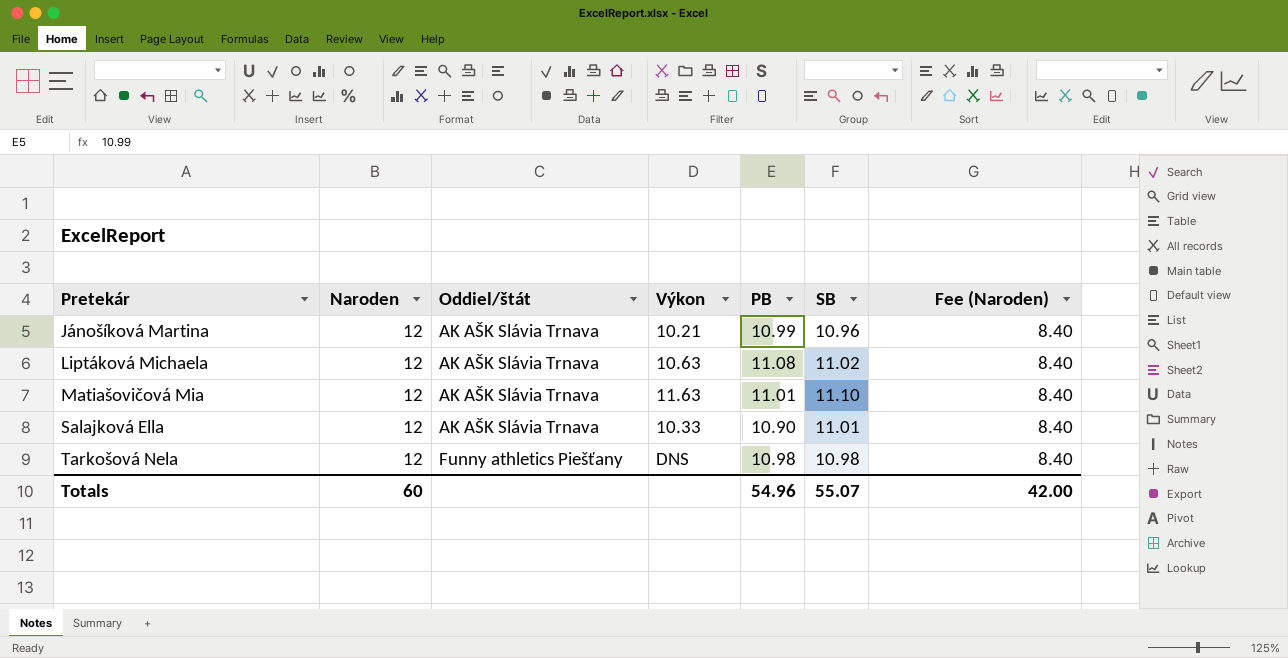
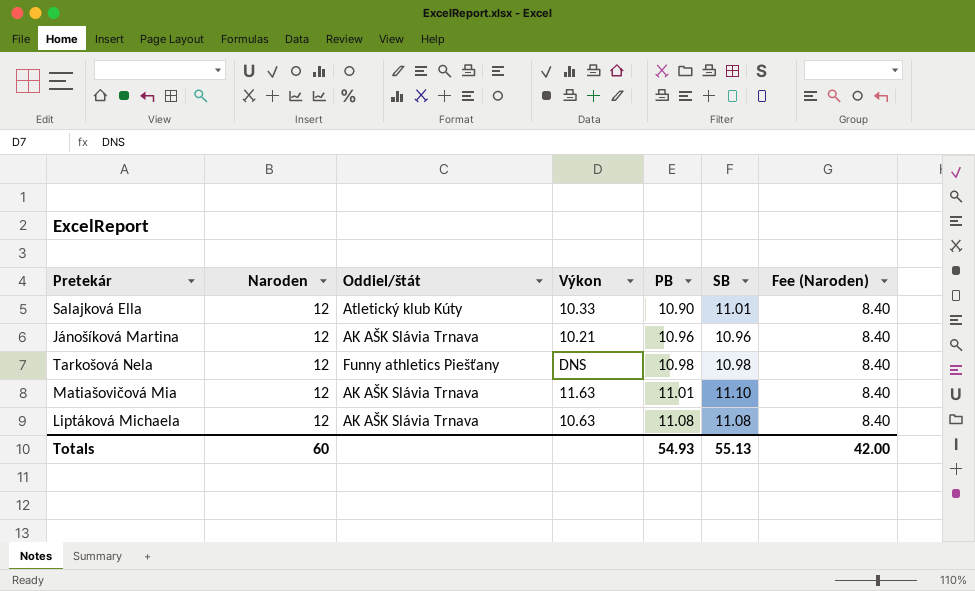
row order: Pretekár ascending -> PB ascending
Salajková Ella | Oddiel/štát: AK AŠK Slávia Trnava -> Atletický klub Kúty
Jánošíková Martina | PB: 10.99 -> 10.96
Liptáková Michaela | SB: 11.02 -> 11.08
Totals | PB: 54.96 -> 54.93
Totals | SB: 55.07 -> 55.13

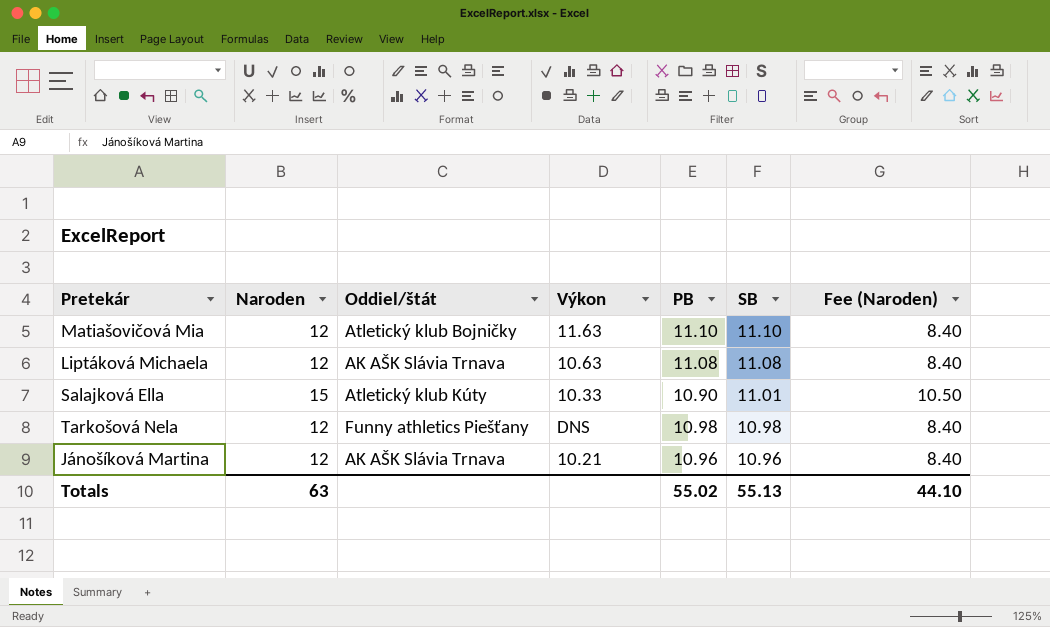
row order: PB ascending -> SB descending
Matiašovičová Mia | Oddiel/štát: AK AŠK Slávia Trnava -> Atletický klub Bojničky
Matiašovičová Mia | PB: 11.01 -> 11.10
Salajková Ella | Naroden: 12 -> 15
Salajková Ella | Fee (Naroden): 8.40 -> 10.50
Totals | Naroden: 60 -> 63
Totals | PB: 54.93 -> 55.02
Totals | Fee (Naroden): 42.00 -> 44.10

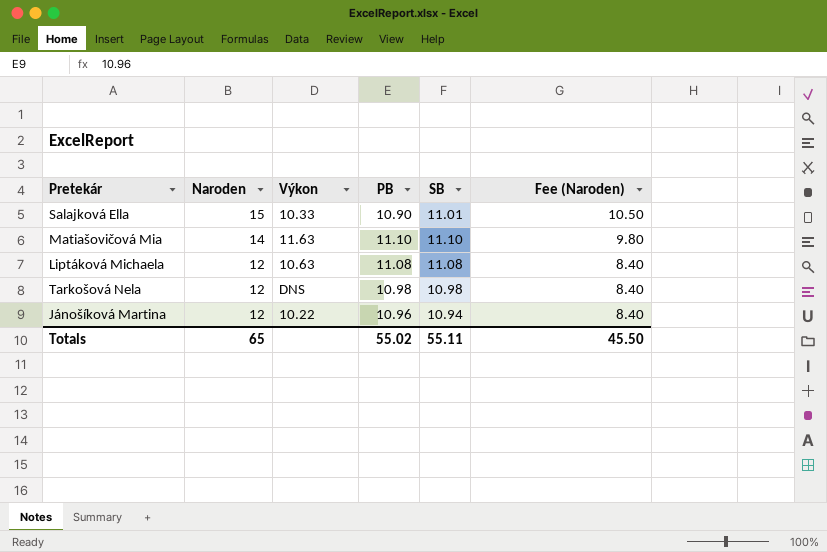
row order: SB descending -> Naroden descending
column Oddiel/štát | position: 3 -> none
Matiašovičová Mia | Naroden: 12 -> 14
Matiašovičová Mia | Fee (Naroden): 8.40 -> 9.80
Jánošíková Martina | Výkon: 10.21 -> 10.22
Jánošíková Martina | SB: 10.96 -> 10.94
Totals | Naroden: 63 -> 65
Totals | SB: 55.13 -> 55.11
Totals | Fee (Naroden): 44.10 -> 45.50

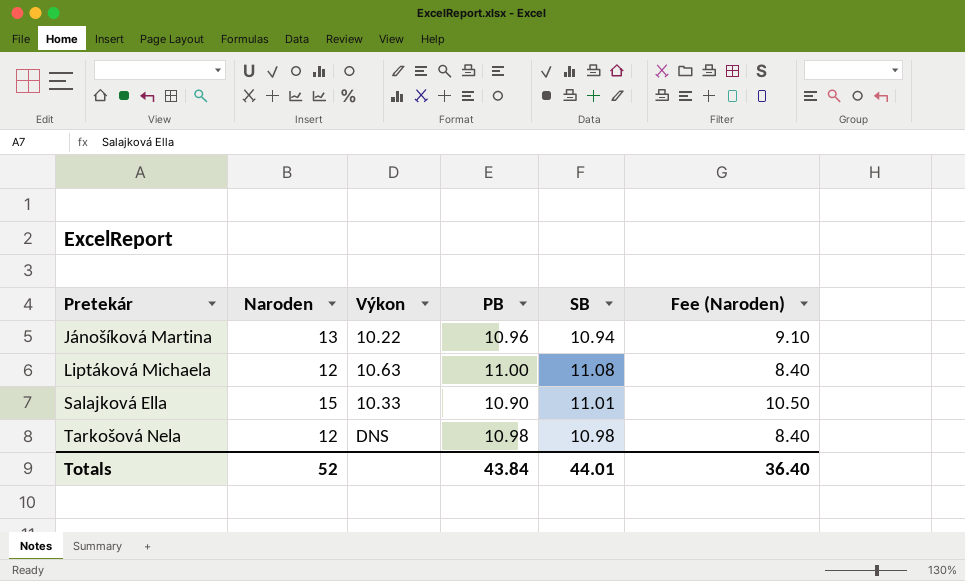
row order: Naroden descending -> Pretekár ascending
row Matiašovičová Mia: 14 | 11.63 | 11.10 | 11.10 | 9.80 -> none
Jánošíková Martina | Naroden: 12 -> 13
Jánošíková Martina | Fee (Naroden): 8.40 -> 9.10
Liptáková Michaela | PB: 11.08 -> 11.00
Totals | Naroden: 65 -> 52
Totals | PB: 55.02 -> 43.84
Totals | SB: 55.11 -> 44.01
Totals | Fee (Naroden): 45.50 -> 36.40

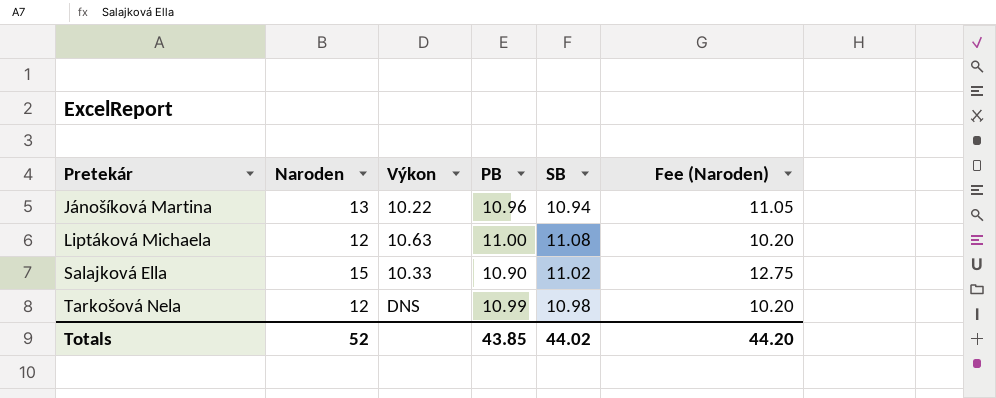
column Fee (Naroden) | formula: [Naroden] * 0.7 -> [Naroden] * 0.85
Salajková Ella | SB: 11.01 -> 11.02
Tarkošová Nela | PB: 10.98 -> 10.99
Totals | PB: 43.84 -> 43.85
Totals | SB: 44.01 -> 44.02
Totals | Fee (Naroden): 36.40 -> 44.20

